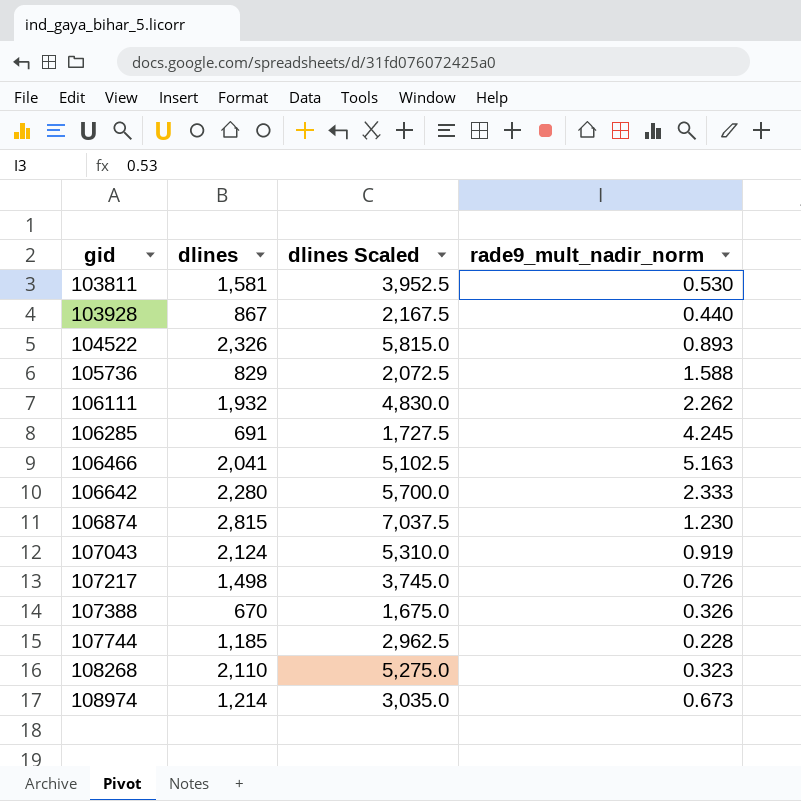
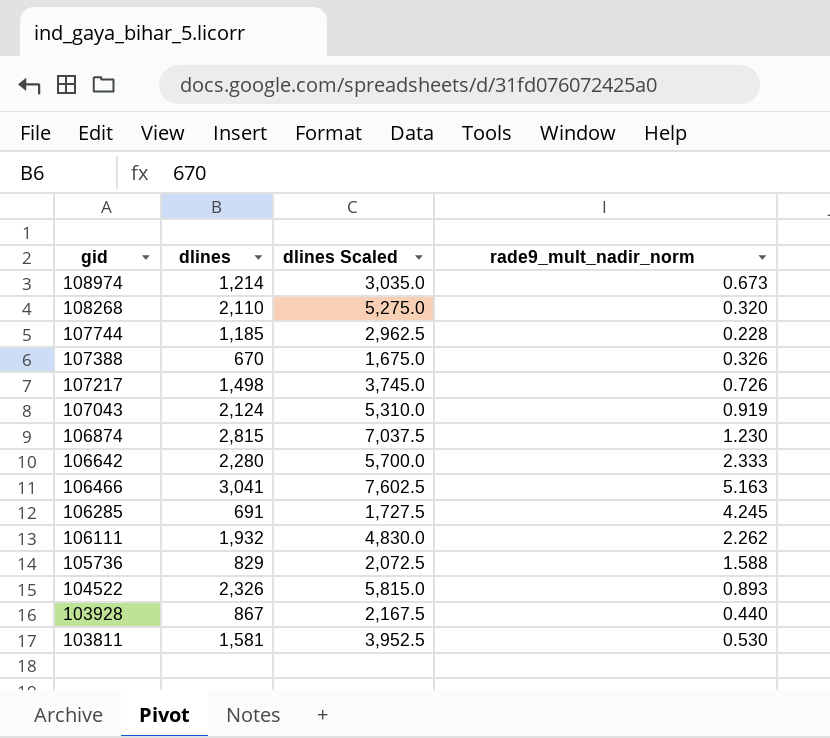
row order: gid ascending -> gid descending
108268 | rade9_mult_nadir_norm: 0.323 -> 0.320
106466 | dlines: 2,041 -> 3,041
106466 | dlines Scaled: 5,102.5 -> 7,602.5

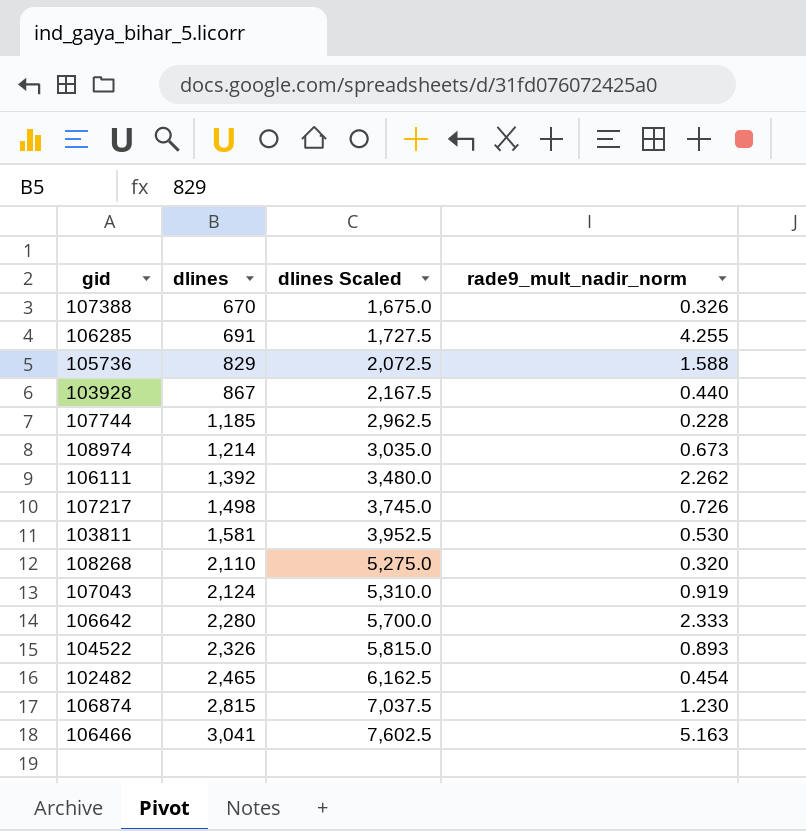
row order: gid descending -> dlines ascending
106285 | rade9_mult_nadir_norm: 4.245 -> 4.255
106111 | dlines: 1,932 -> 1,392
106111 | dlines Scaled: 4,830.0 -> 3,480.0
row 102482: none -> 2,465 | 6,162.5 | 0.454

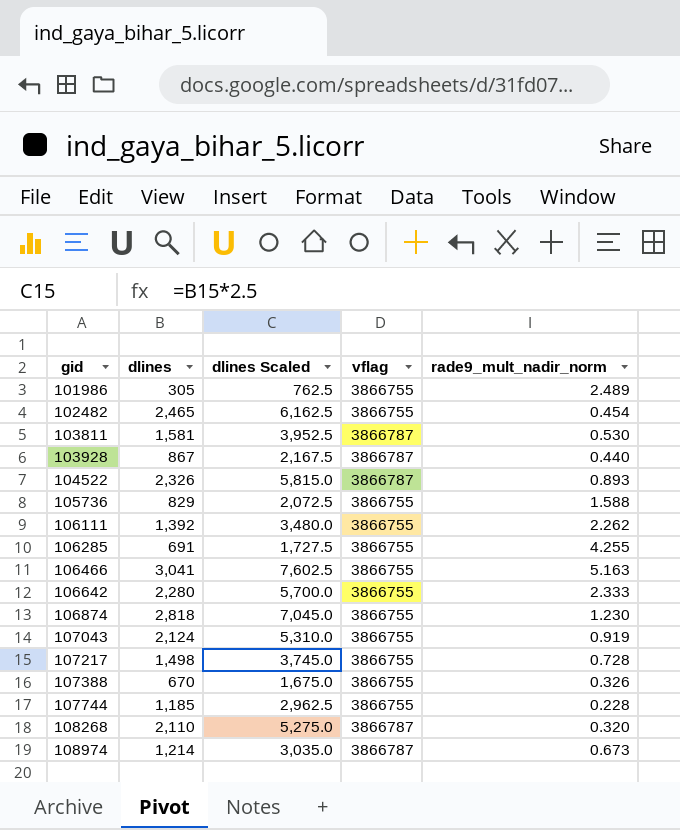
row order: dlines ascending -> gid ascending
column vflag | position: none -> 4
row 101986: none -> 305 | 762.5 | 3866755 | 2.489
106874 | dlines: 2,815 -> 2,818
106874 | dlines Scaled: 7,037.5 -> 7,045.0
107217 | rade9_mult_nadir_norm: 0.726 -> 0.728

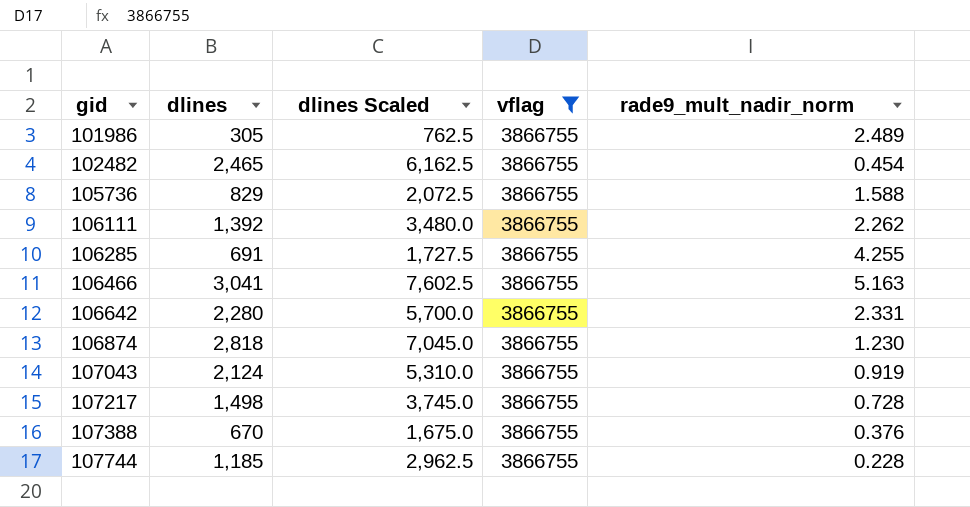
filter: none -> vflag = 3866755
106642 | rade9_mult_nadir_norm: 2.333 -> 2.331
107388 | rade9_mult_nadir_norm: 0.326 -> 0.376

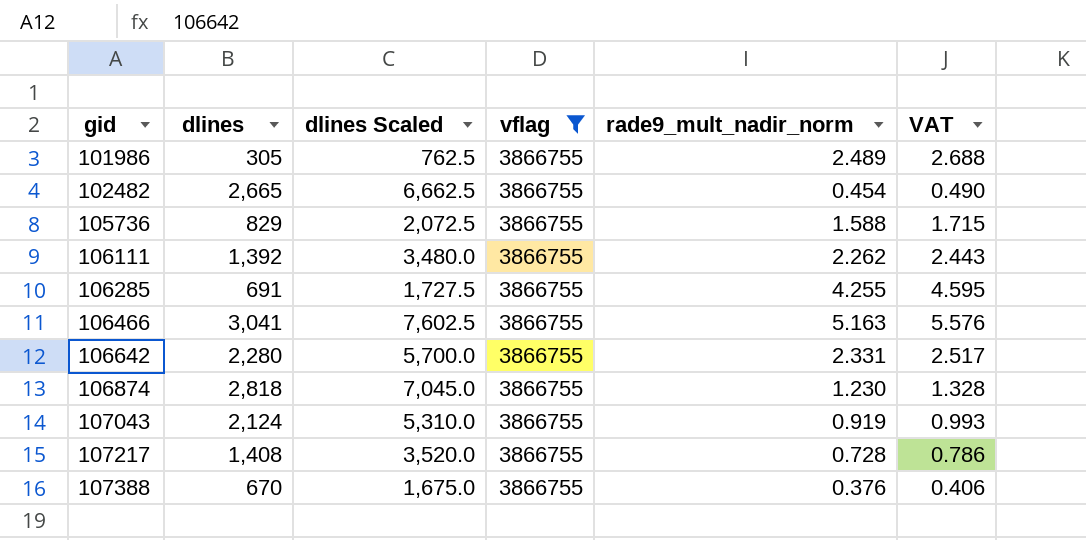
column VAT | formula: none -> [rade9_mult_nadir_norm] * 1.08
row 107744: 1,185 | 2,962.5 | 3866755 | 0.228 -> none
102482 | dlines: 2,465 -> 2,665
102482 | dlines Scaled: 6,162.5 -> 6,662.5
107217 | dlines: 1,498 -> 1,408
107217 | dlines Scaled: 3,745.0 -> 3,520.0

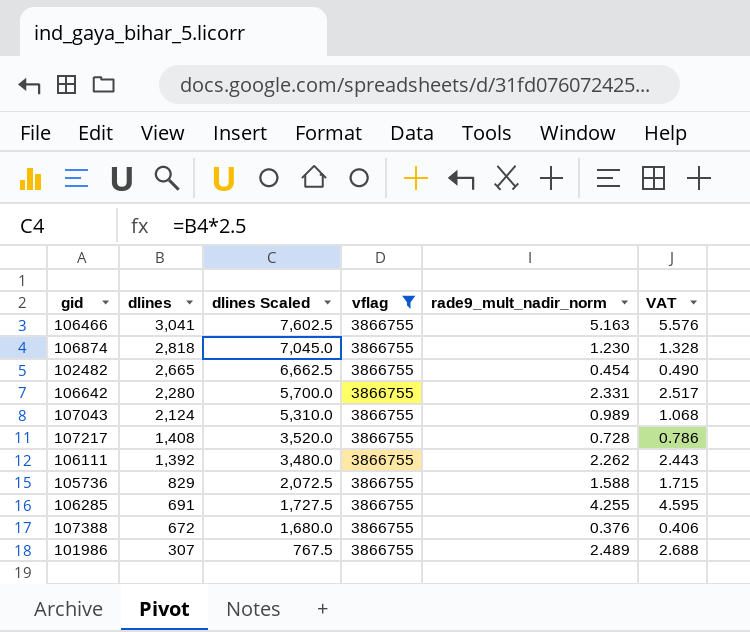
row order: gid ascending -> dlines descending
107043 | rade9_mult_nadir_norm: 0.919 -> 0.989
107043 | VAT: 0.993 -> 1.068
107388 | dlines: 670 -> 672
107388 | dlines Scaled: 1,675.0 -> 1,680.0
101986 | dlines: 305 -> 307
101986 | dlines Scaled: 762.5 -> 767.5

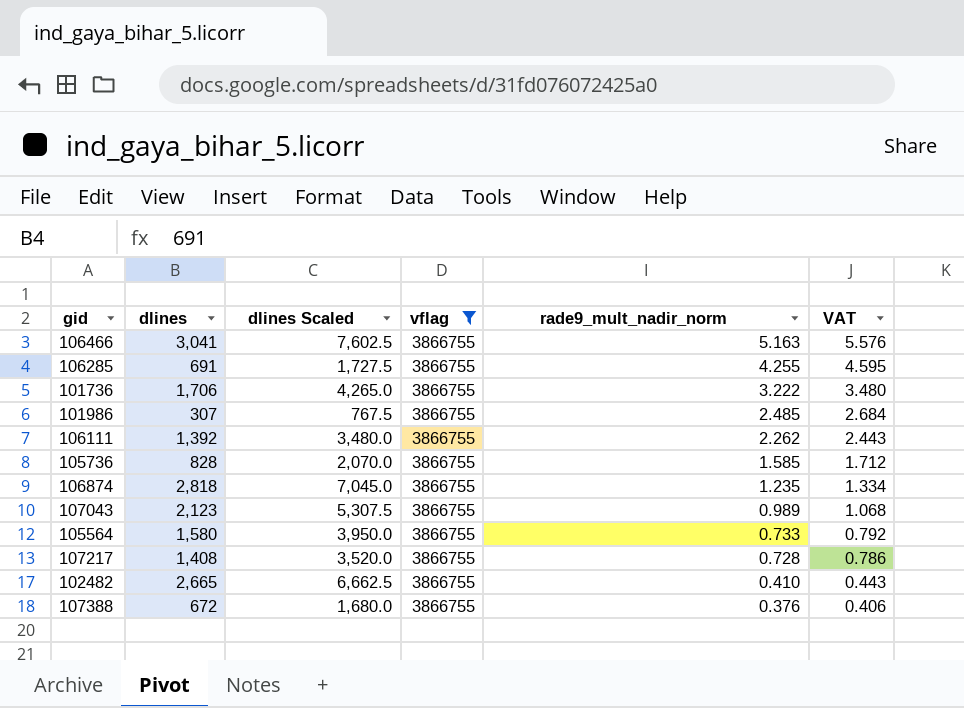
row order: dlines descending -> rade9_mult_nadir_norm descending
row 106642: 2,280 | 5,700.0 | 3866755 | 2.331 | 2.517 -> none
row 101736: none -> 1,706 | 4,265.0 | 3866755 | 3.222 | 3.480
101986 | rade9_mult_nadir_norm: 2.489 -> 2.485
101986 | VAT: 2.688 -> 2.684
105736 | dlines: 829 -> 828
105736 | dlines Scaled: 2,072.5 -> 2,070.0
105736 | rade9_mult_nadir_norm: 1.588 -> 1.585
105736 | VAT: 1.715 -> 1.712
106874 | rade9_mult_nadir_norm: 1.230 -> 1.235
106874 | VAT: 1.328 -> 1.334
107043 | dlines: 2,124 -> 2,123
107043 | dlines Scaled: 5,310.0 -> 5,307.5
row 105564: none -> 1,580 | 3,950.0 | 3866755 | 0.733 | 0.792
102482 | rade9_mult_nadir_norm: 0.454 -> 0.410
102482 | VAT: 0.490 -> 0.443

